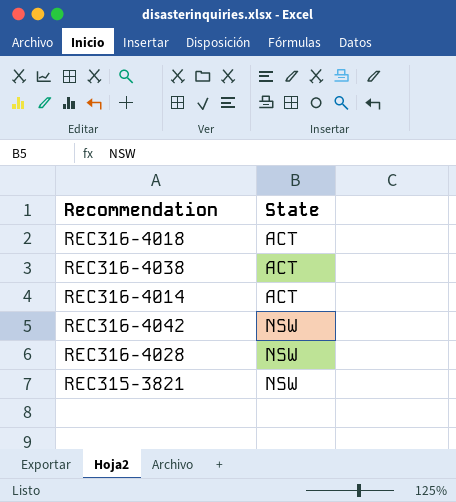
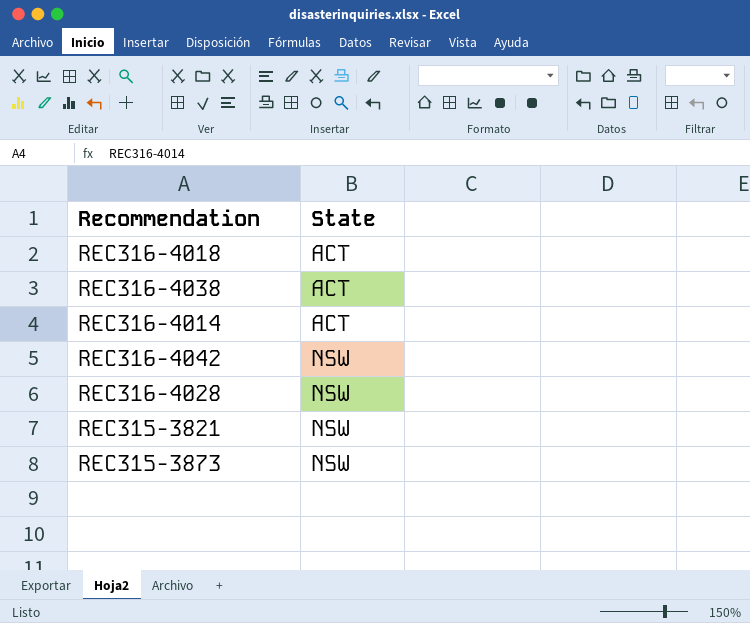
row REC315-3873: none -> NSW

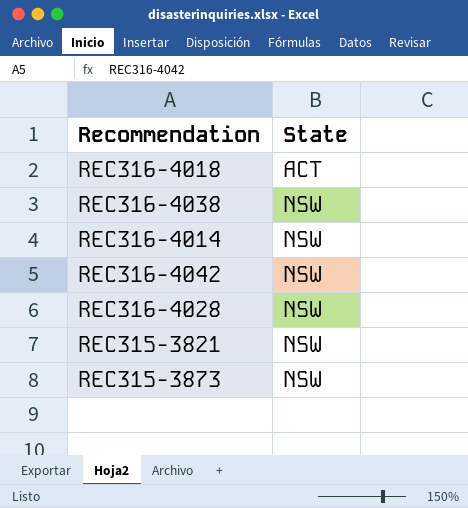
REC316-4038 | State: ACT -> NSW
REC316-4014 | State: ACT -> NSW

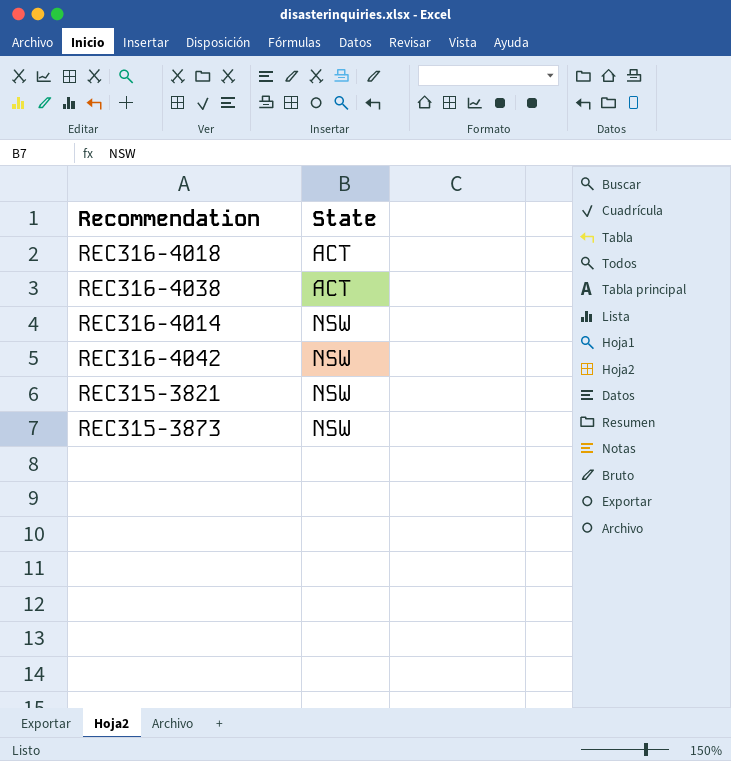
row REC316-4028: NSW -> none
REC316-4038 | State: NSW -> ACT

